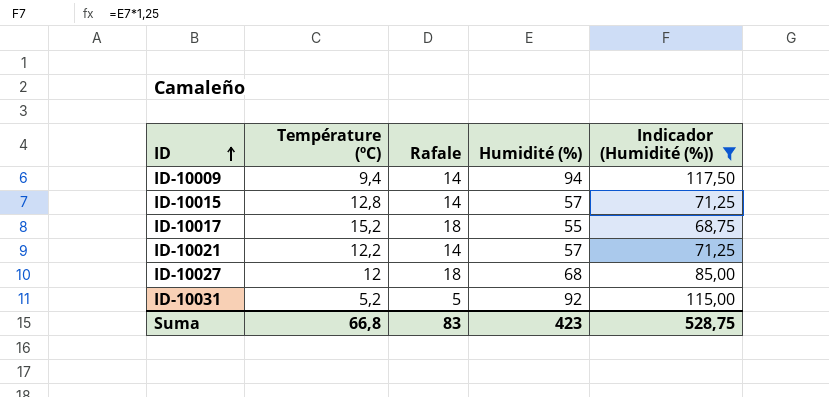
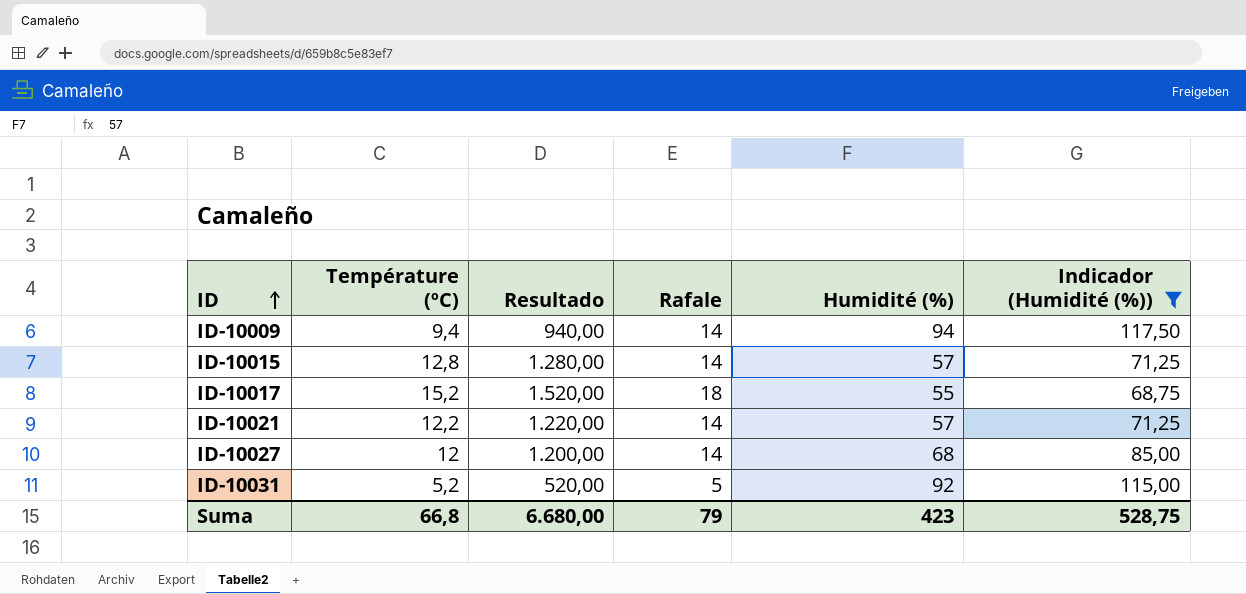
column Resultado | formula: none -> [Température (ºC)] * 100
ID-10027 | Rafale: 18 -> 14
Suma | Rafale: 83 -> 79

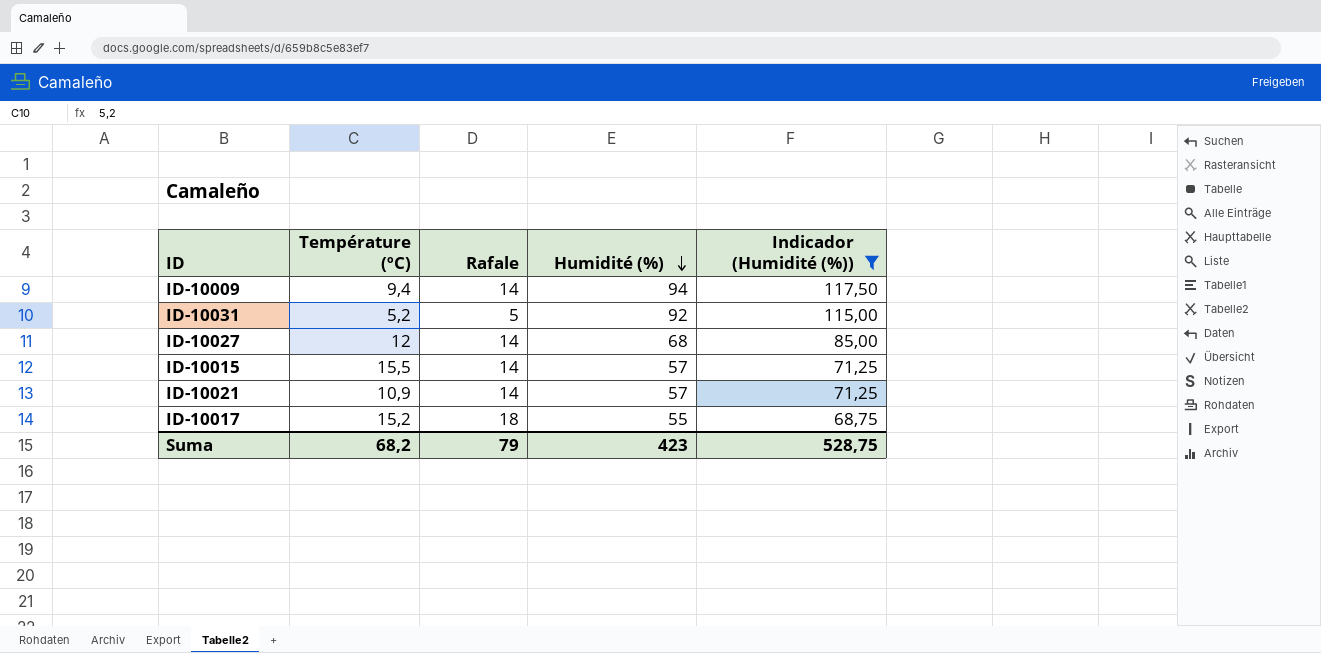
row order: ID ascending -> Humidité (%) descending
column Resultado | formula: [Température (ºC)] * 100 -> none
ID-10015 | Température (ºC): 12,8 -> 15,5
ID-10021 | Température (ºC): 12,2 -> 10,9
Suma | Température (ºC): 66,8 -> 68,2

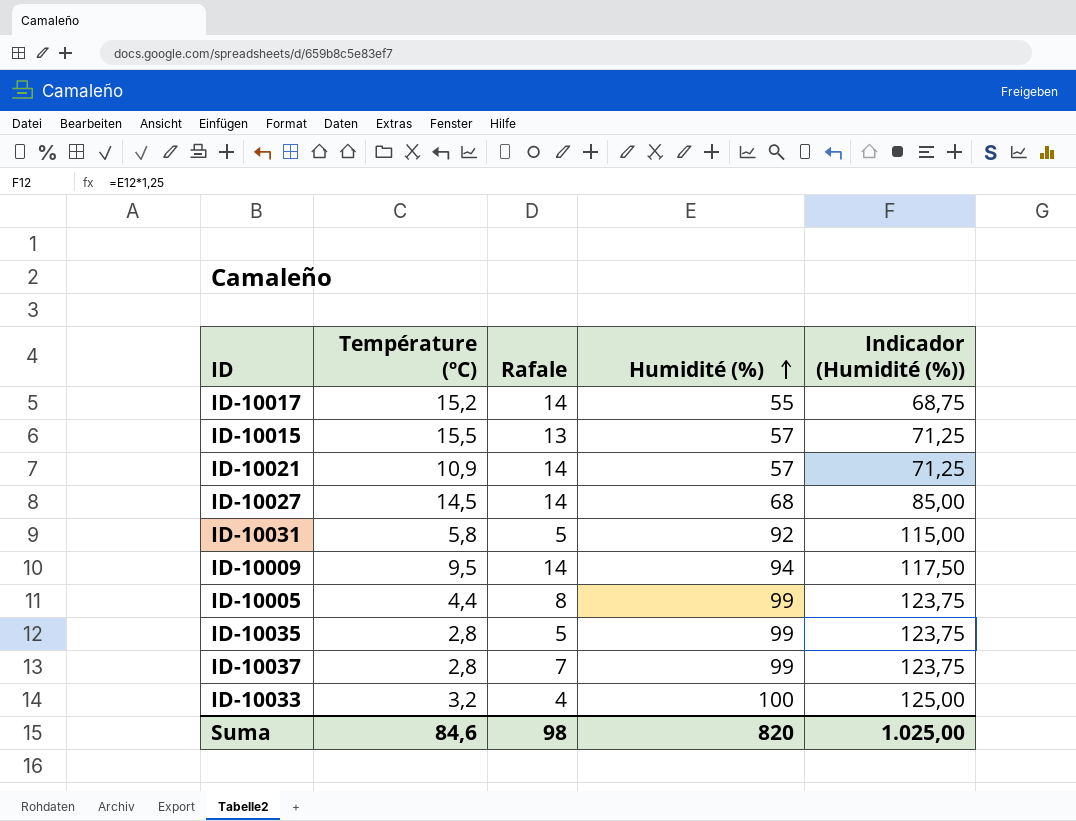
filter: Indicador (Humidité (%)) <= 117,50 -> none
row order: Humidité (%) descending -> Humidité (%) ascending
ID-10017 | Rafale: 18 -> 14
ID-10015 | Rafale: 14 -> 13
ID-10027 | Température (ºC): 12 -> 14,5
ID-10031 | Température (ºC): 5,2 -> 5,8
ID-10009 | Température (ºC): 9,4 -> 9,5
Suma | Température (ºC): 68,2 -> 84,6
Suma | Rafale: 79 -> 98
Suma | Humidité (%): 423 -> 820
Suma | Indicador (Humidité (%)): 528,75 -> 1.025,00

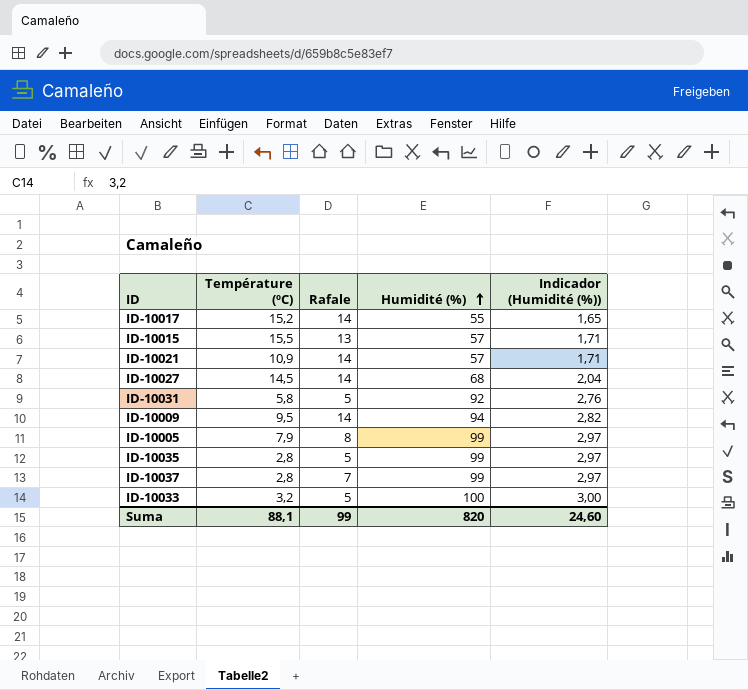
column Indicador (Humidité (%)) | formula: [Humidité (%)] * 1,25 -> [Humidité (%)] * 0,03
ID-10005 | Température (ºC): 4,4 -> 7,9
ID-10033 | Rafale: 4 -> 5
Suma | Température (ºC): 84,6 -> 88,1
Suma | Rafale: 98 -> 99
Suma | Indicador (Humidité (%)): 1.025,00 -> 24,60

